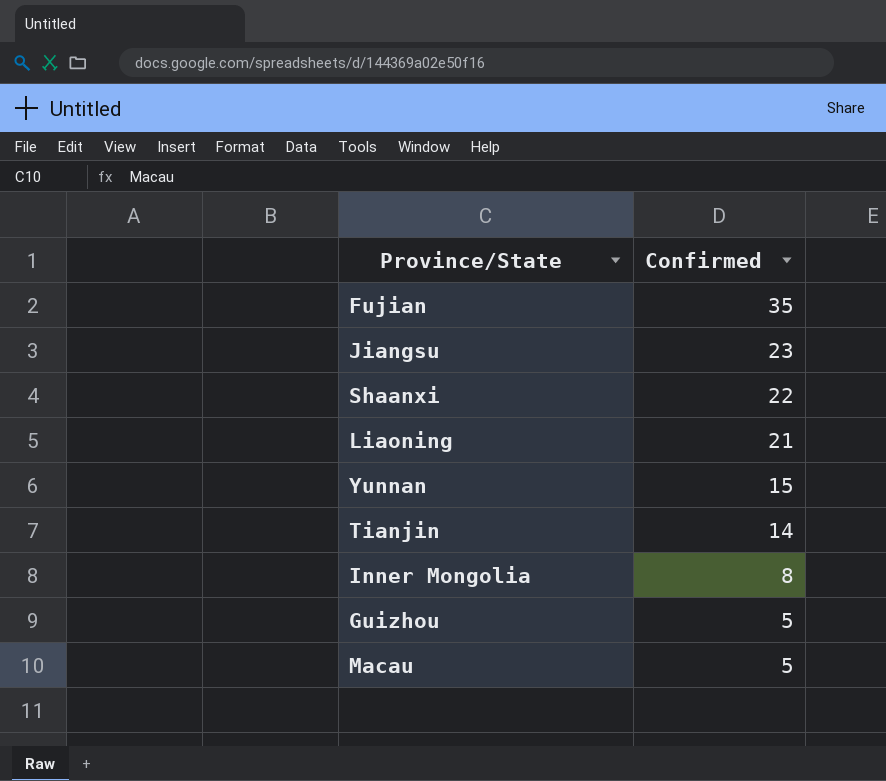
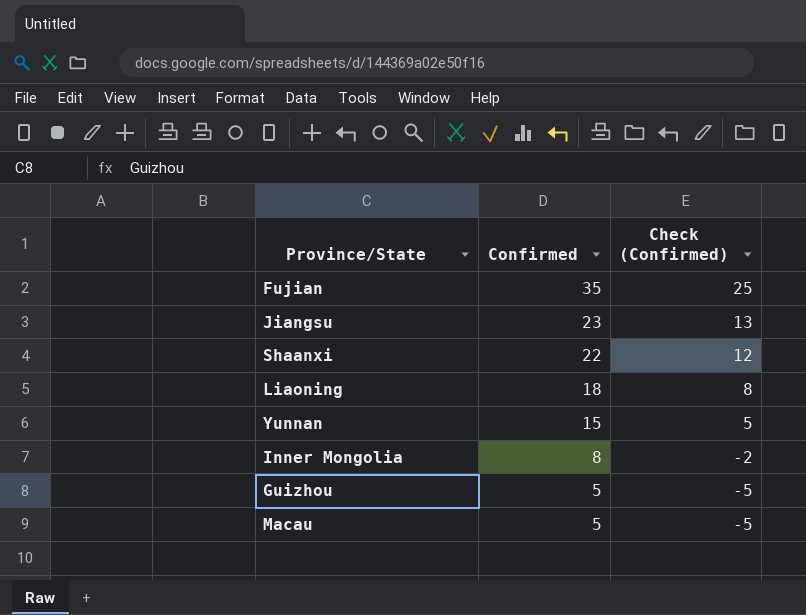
column Check (Confirmed) | formula: none -> [Confirmed] - 10
row Tianjin: 14 -> none
Liaoning | Confirmed: 21 -> 18

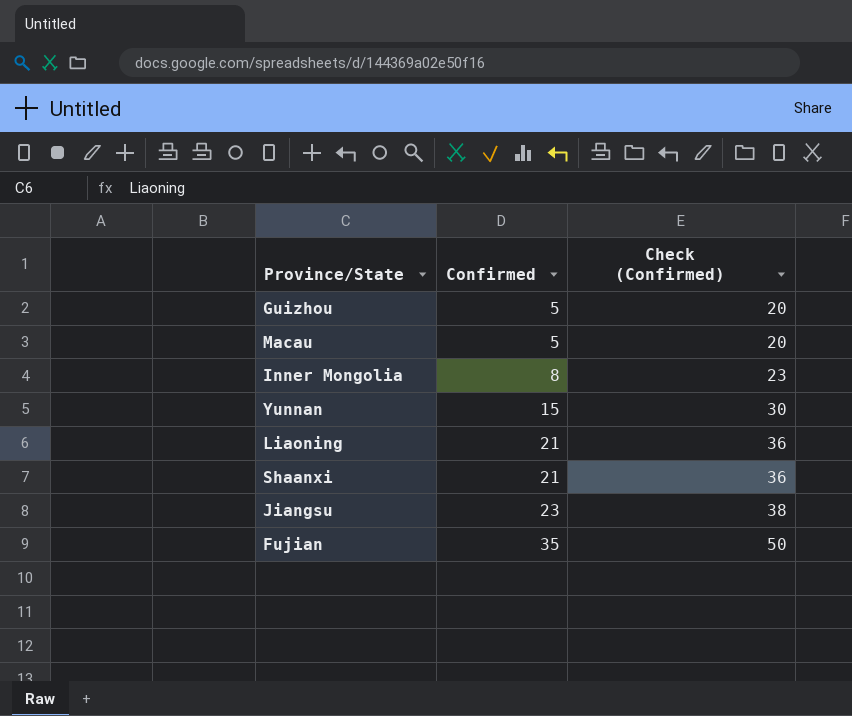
row order: Confirmed descending -> Confirmed ascending
column Check (Confirmed) | formula: [Confirmed] - 10 -> [Confirmed] + 15
Liaoning | Confirmed: 18 -> 21
Shaanxi | Confirmed: 22 -> 21

